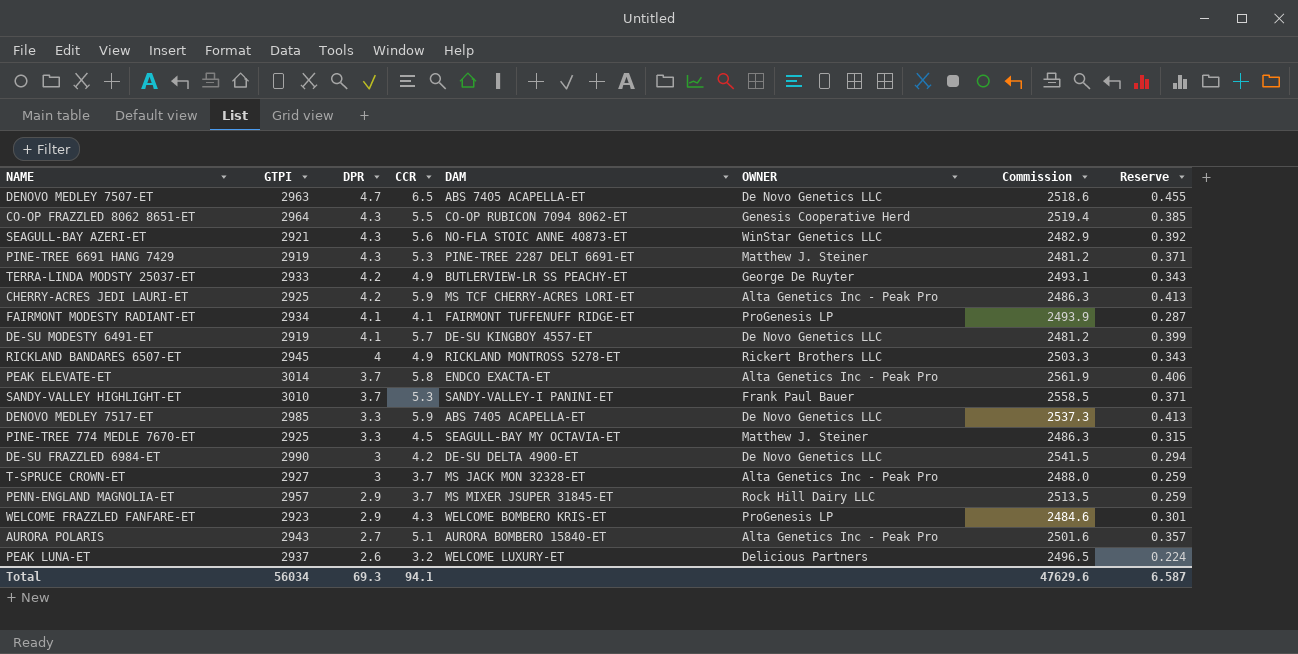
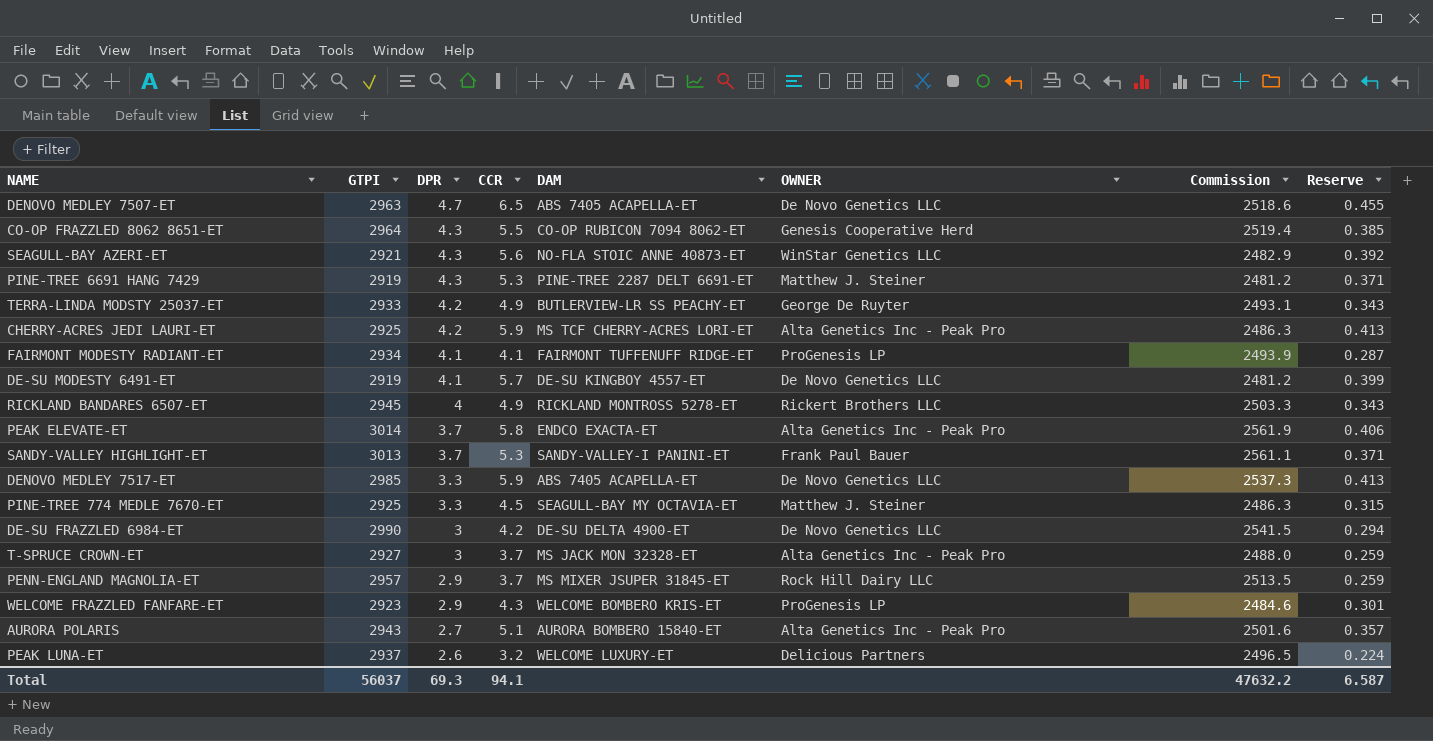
SANDY-VALLEY HIGHLIGHT-ET | GTPI: 3010 -> 3013
SANDY-VALLEY HIGHLIGHT-ET | Commission: 2558.5 -> 2561.1
Total | GTPI: 56034 -> 56037
Total | Commission: 47629.6 -> 47632.2

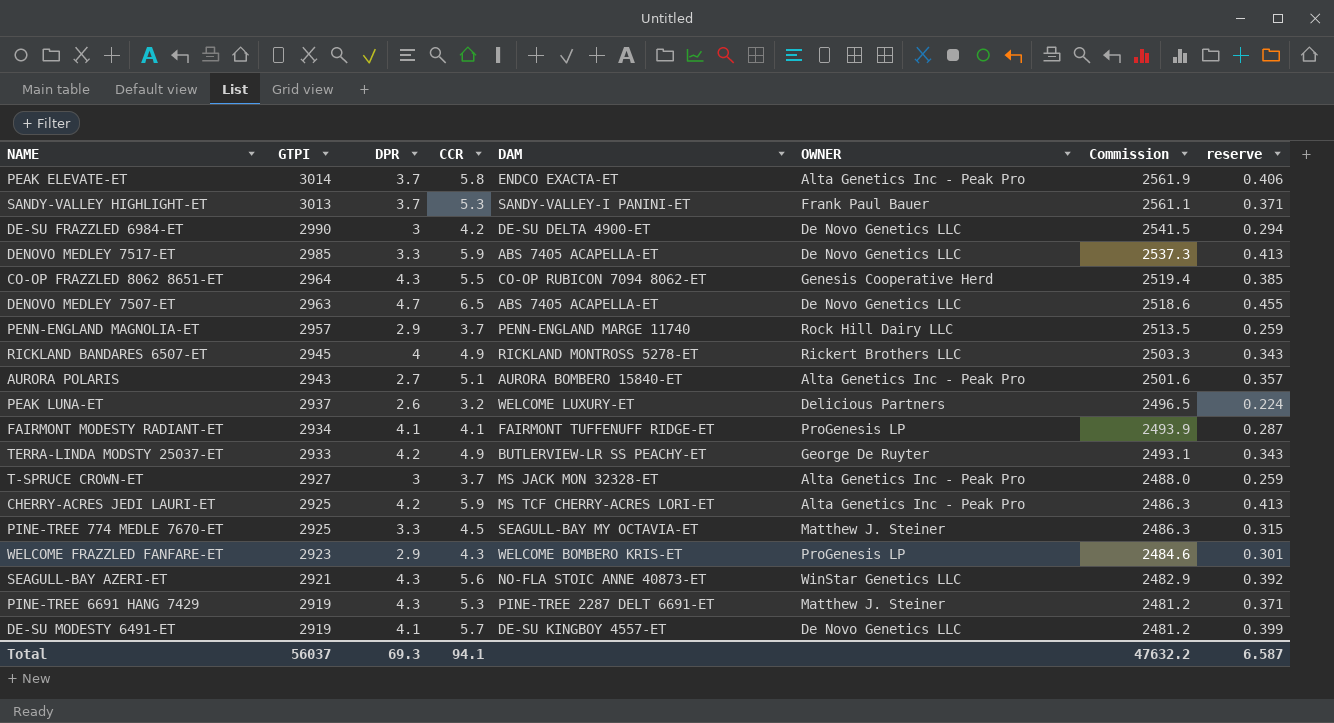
row order: DPR descending -> GTPI descending
column name: Reserve -> reserve
PENN-ENGLAND MAGNOLIA-ET | DAM: MS MIXER JSUPER 31845-ET -> PENN-ENGLAND MARGE 11740

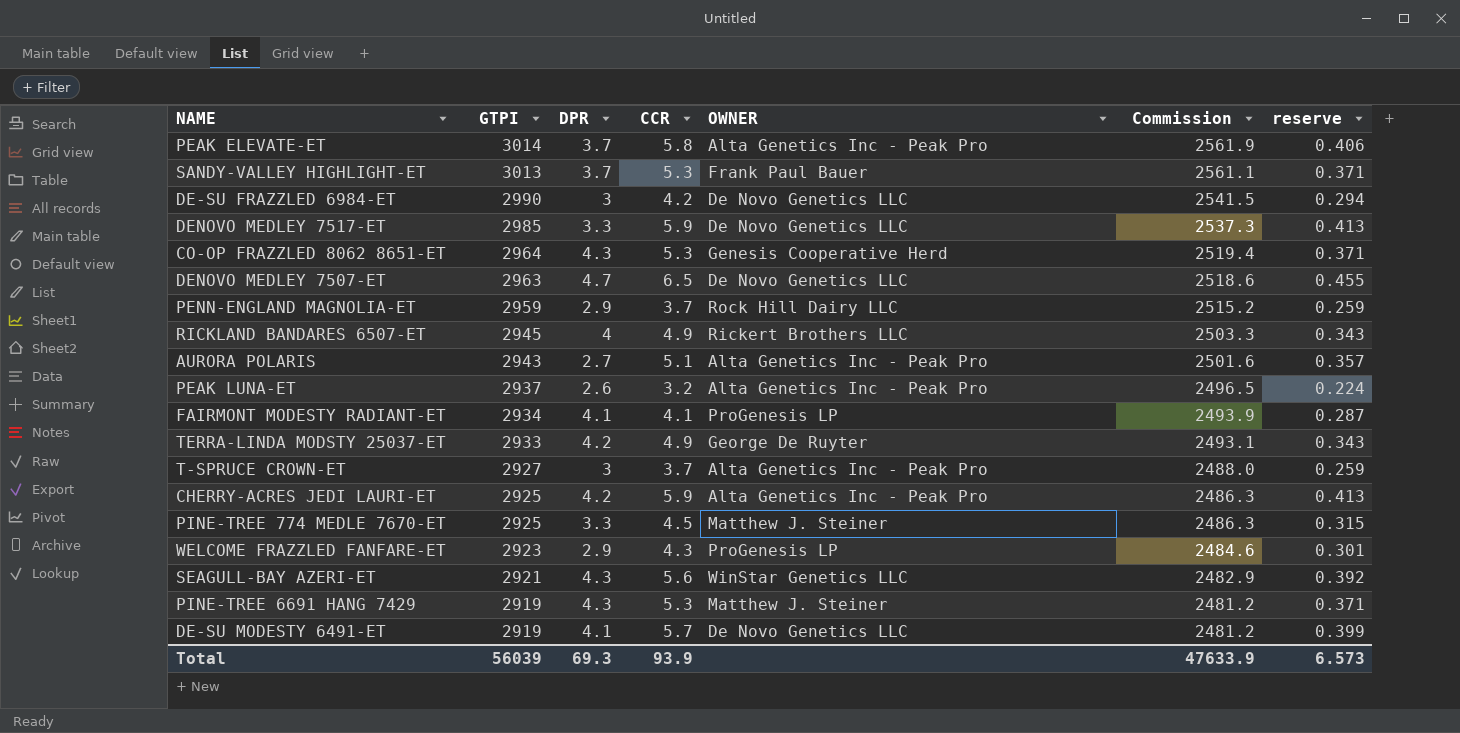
column DAM | position: 5 -> none
CO-OP FRAZZLED 8062 8651-ET | CCR: 5.5 -> 5.3
CO-OP FRAZZLED 8062 8651-ET | reserve: 0.385 -> 0.371
PENN-ENGLAND MAGNOLIA-ET | GTPI: 2957 -> 2959
PENN-ENGLAND MAGNOLIA-ET | Commission: 2513.5 -> 2515.2
PEAK LUNA-ET | OWNER: Delicious Partners -> Alta Genetics Inc - Peak Pro
Total | GTPI: 56037 -> 56039
Total | CCR: 94.1 -> 93.9
Total | Commission: 47632.2 -> 47633.9
Total | reserve: 6.587 -> 6.573

